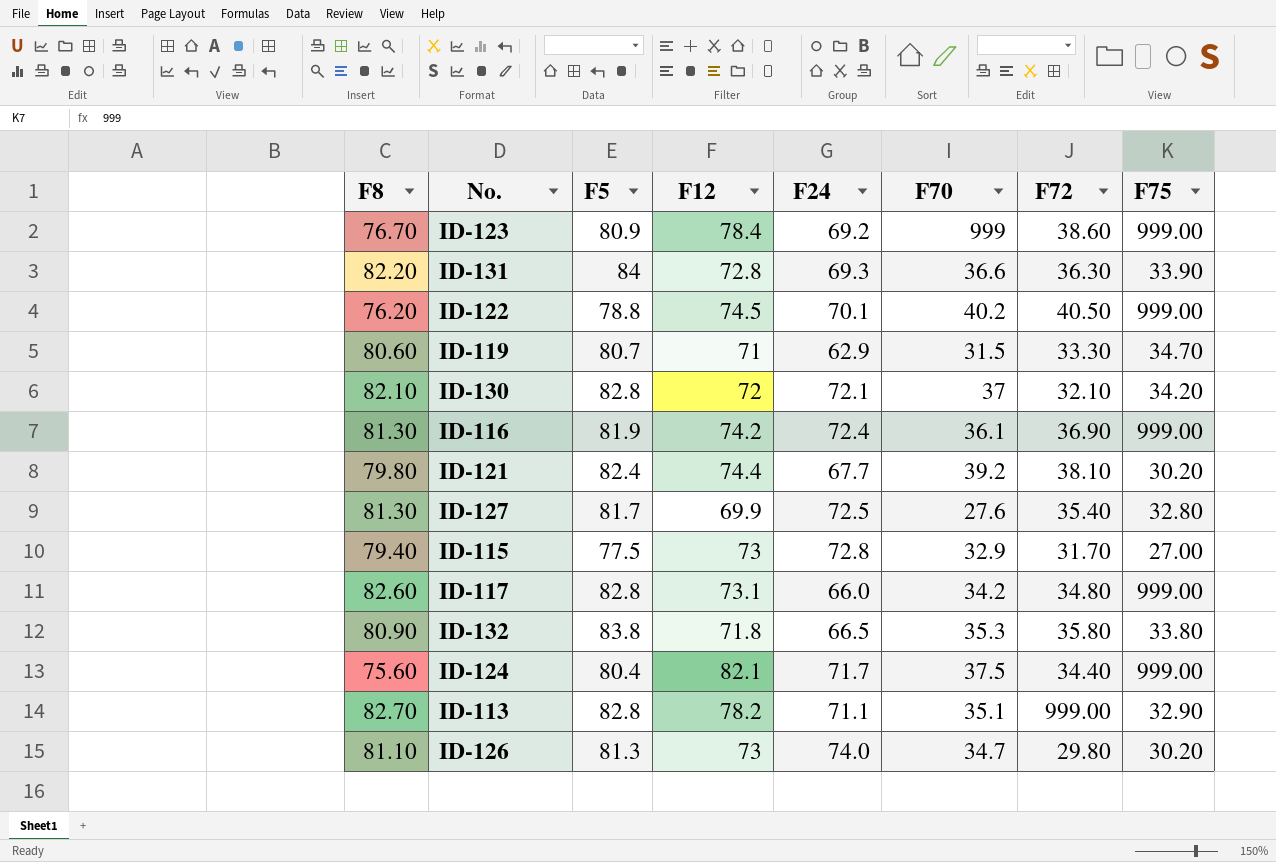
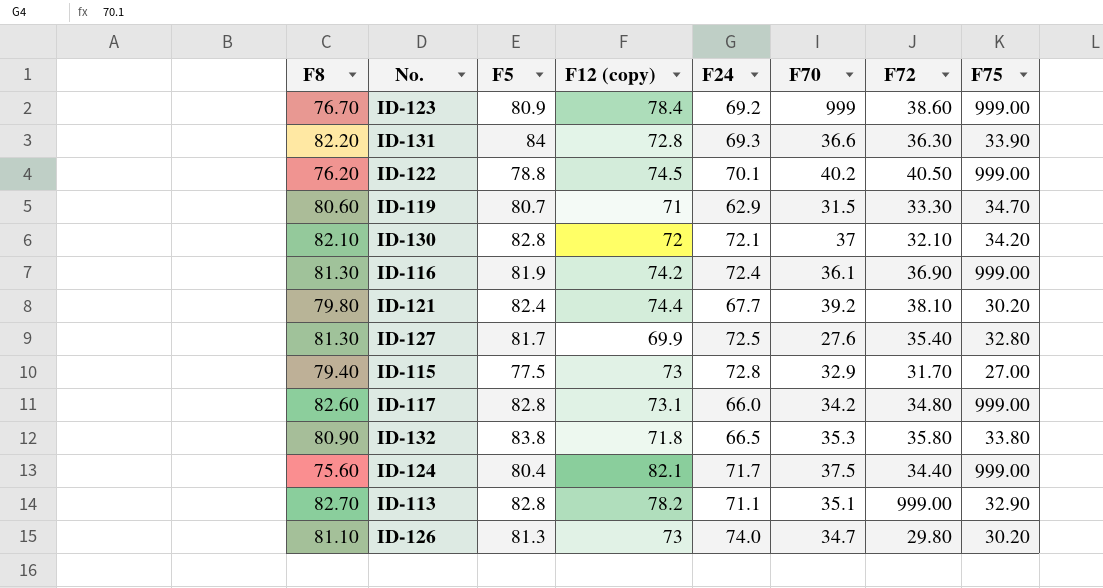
column name: F12 -> F12 (copy)

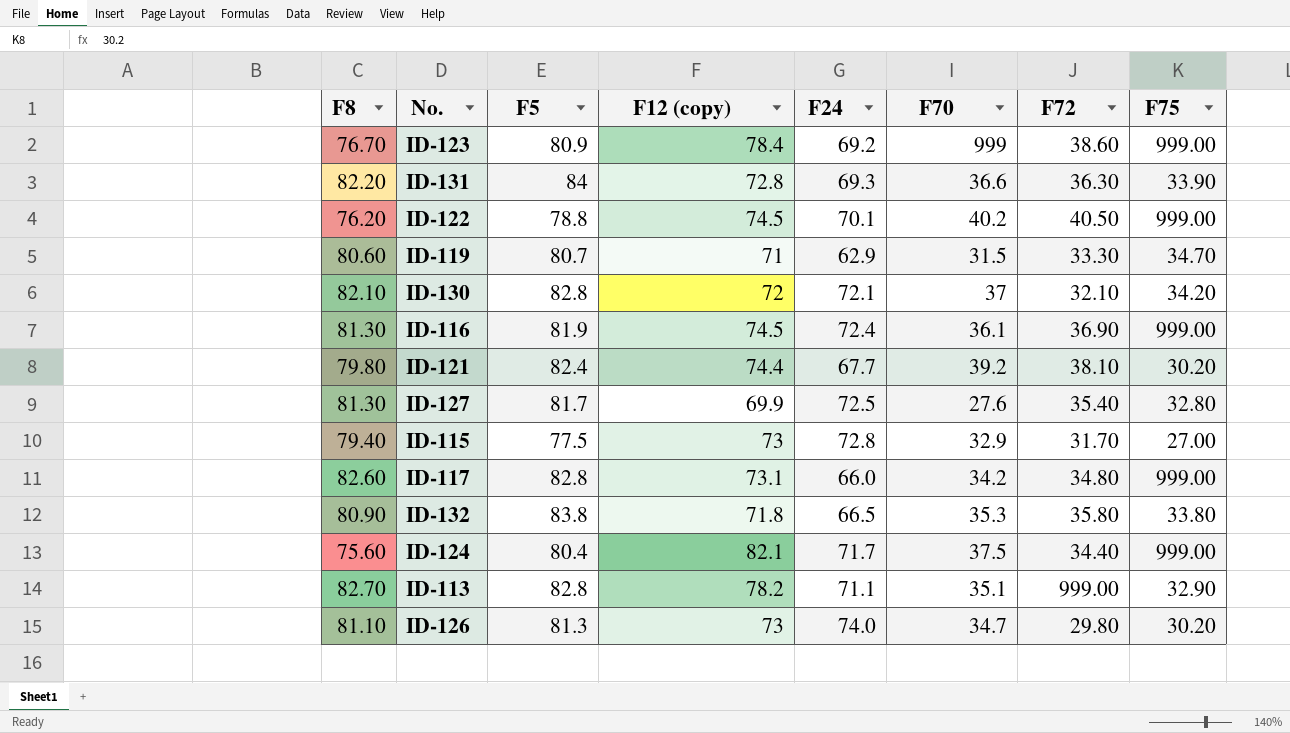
ID-116 | F12 (copy): 74.2 -> 74.5

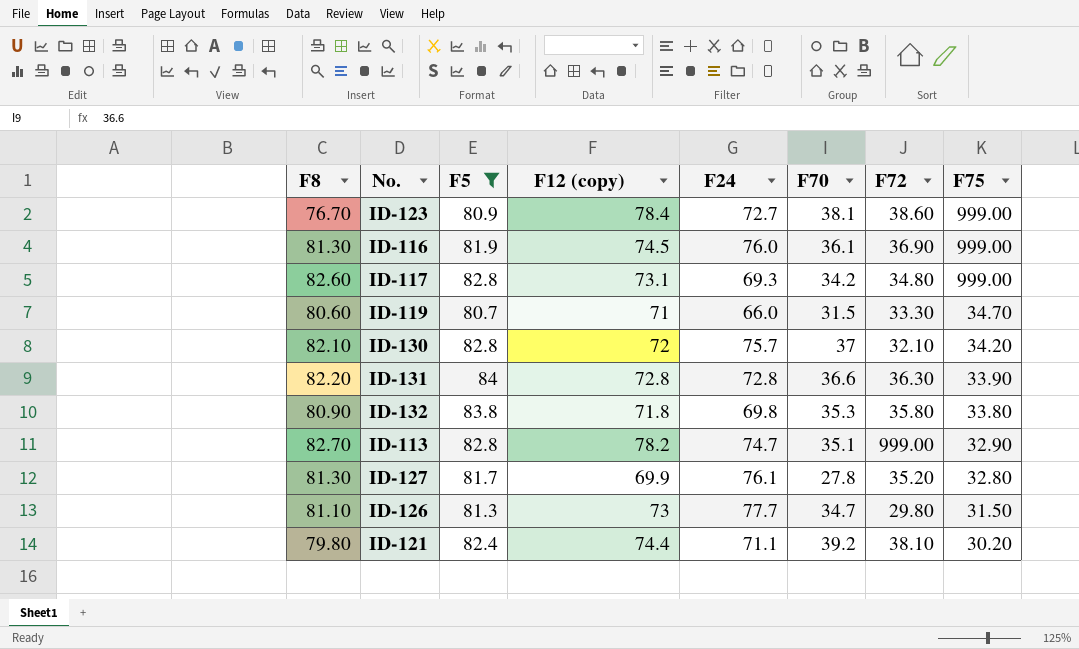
filter: none -> F5 >= 80.7
row order: none -> F75 descending
ID-123 | F24: 69.2 -> 72.7
ID-123 | F70: 999 -> 38.1
ID-116 | F24: 72.4 -> 76.0
ID-117 | F24: 66.0 -> 69.3
ID-119 | F24: 62.9 -> 66.0
ID-130 | F24: 72.1 -> 75.7
ID-131 | F24: 69.3 -> 72.8
ID-132 | F24: 66.5 -> 69.8
ID-113 | F24: 71.1 -> 74.7
ID-127 | F24: 72.5 -> 76.1
ID-127 | F70: 27.6 -> 27.8
ID-127 | F72: 35.40 -> 35.20
ID-126 | F24: 74.0 -> 77.7
ID-126 | F75: 30.20 -> 31.50
ID-121 | F24: 67.7 -> 71.1

